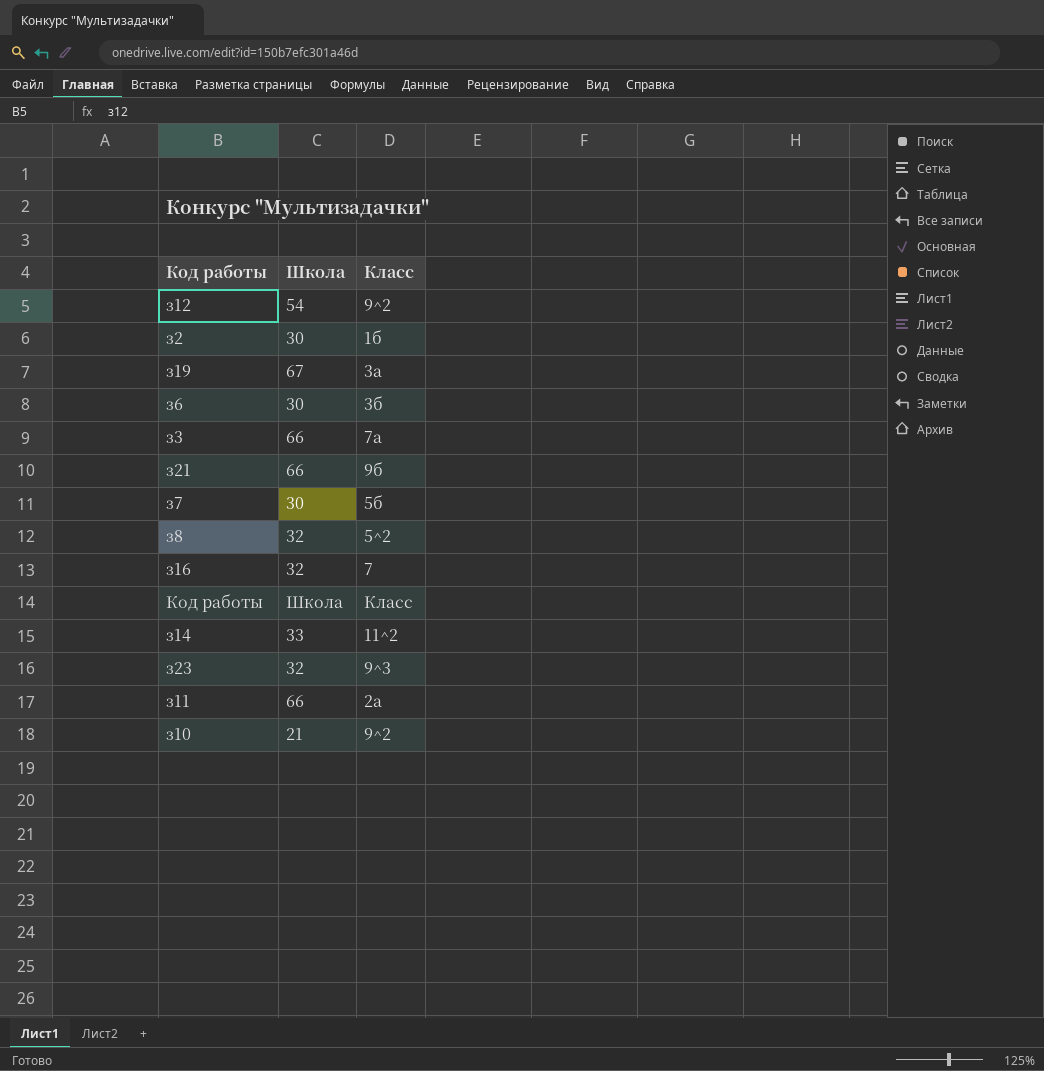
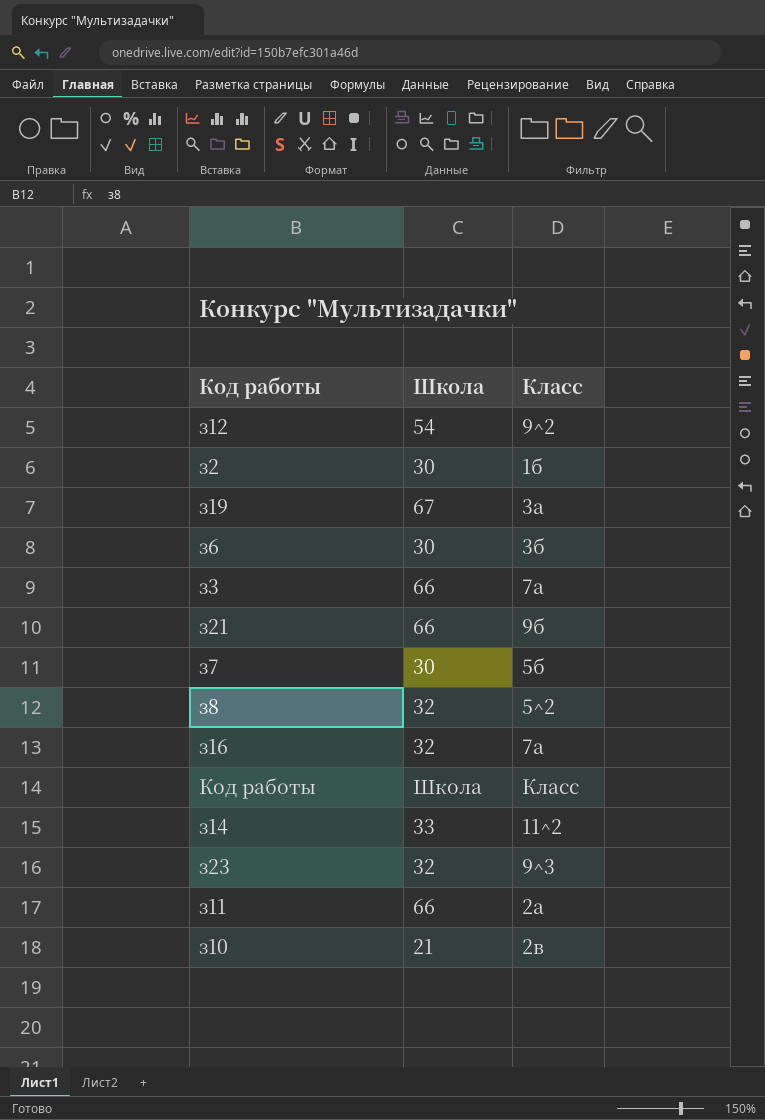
з16 | Класс: 7 -> 7а
з10 | Класс: 9^2 -> 2в

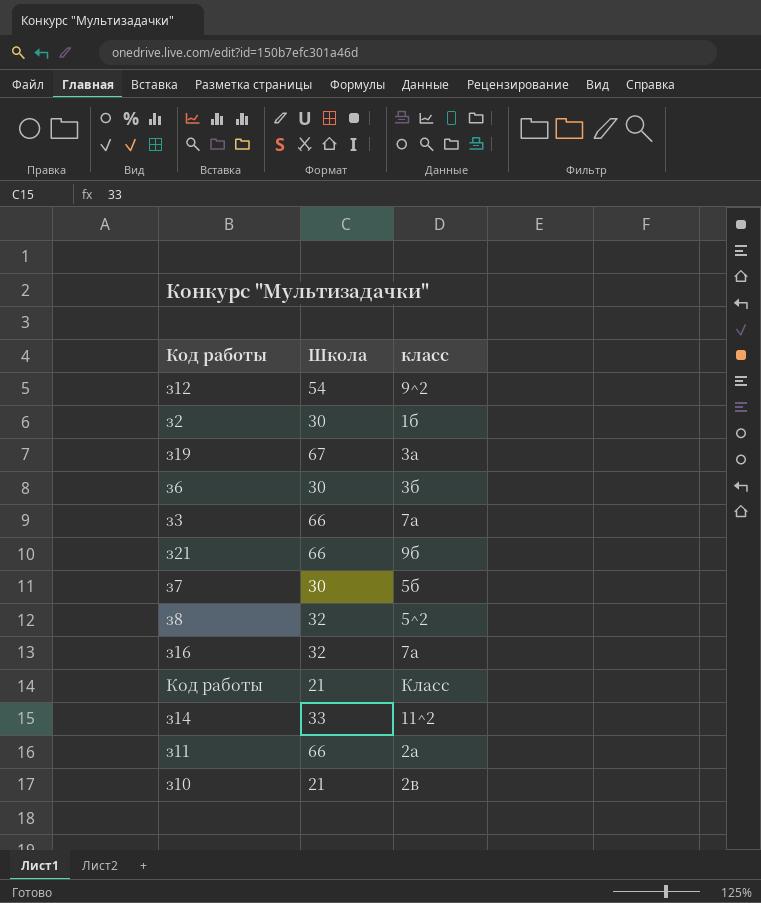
column name: Класс -> класс
row з23: 32 | 9^3 -> none
Код работы | Школа: Школа -> 21

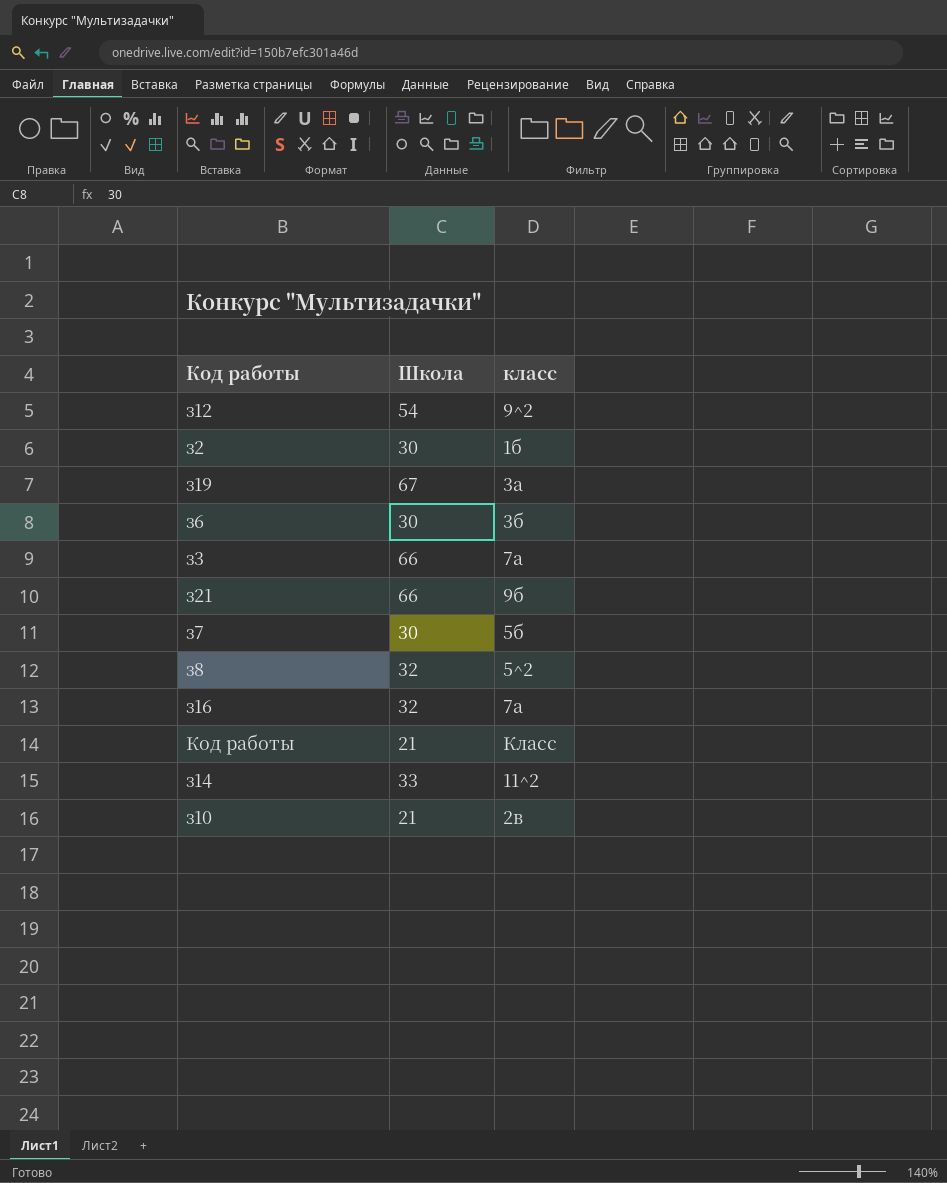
row з11: 66 | 2а -> none

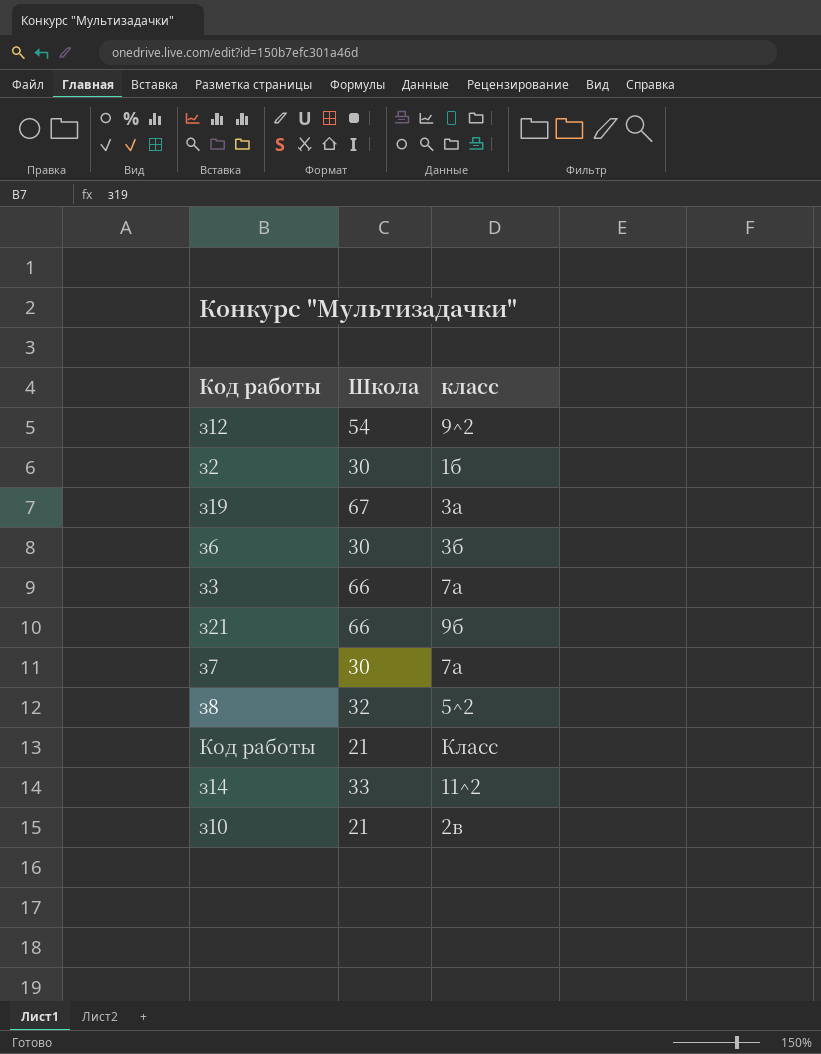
row з16: 32 | 7а -> none
з7 | класс: 5б -> 7а

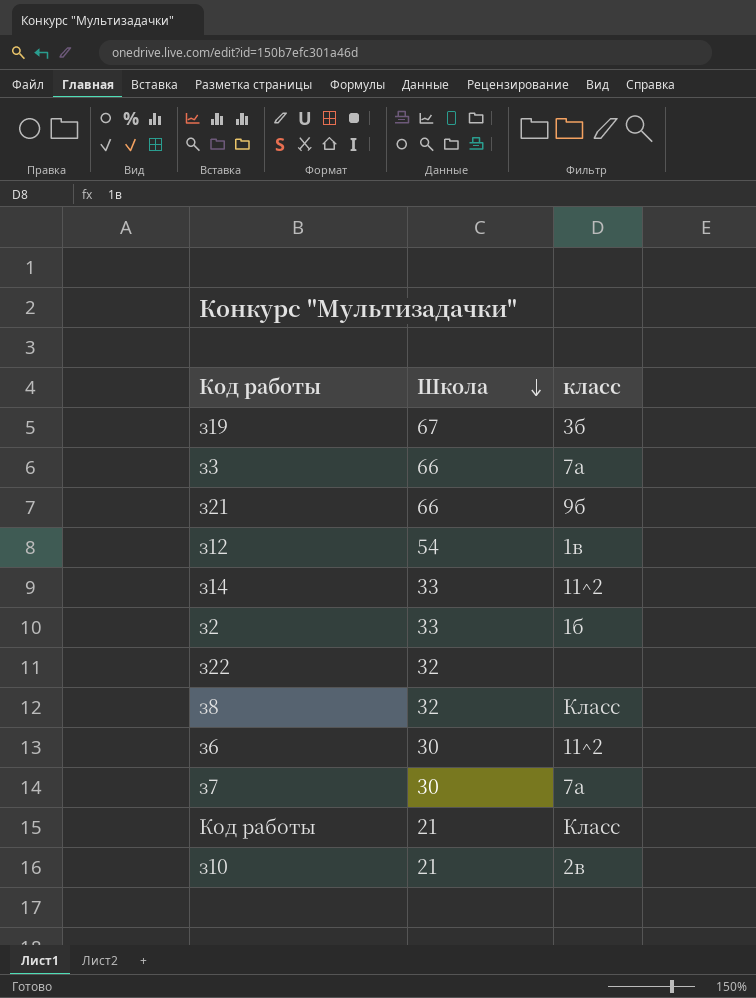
row order: none -> Школа descending
з19 | класс: 3а -> 3б
з12 | класс: 9^2 -> 1в
з2 | Школа: 30 -> 33
row з22: none -> 32 | none
з8 | класс: 5^2 -> Класс
з6 | класс: 3б -> 11^2

